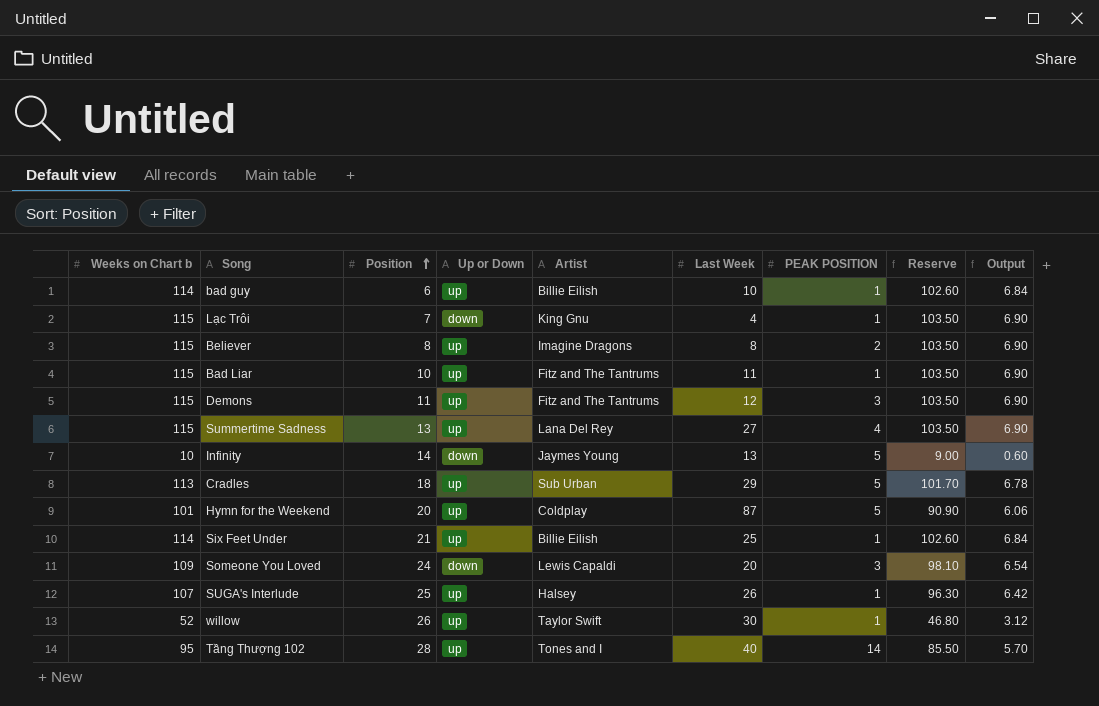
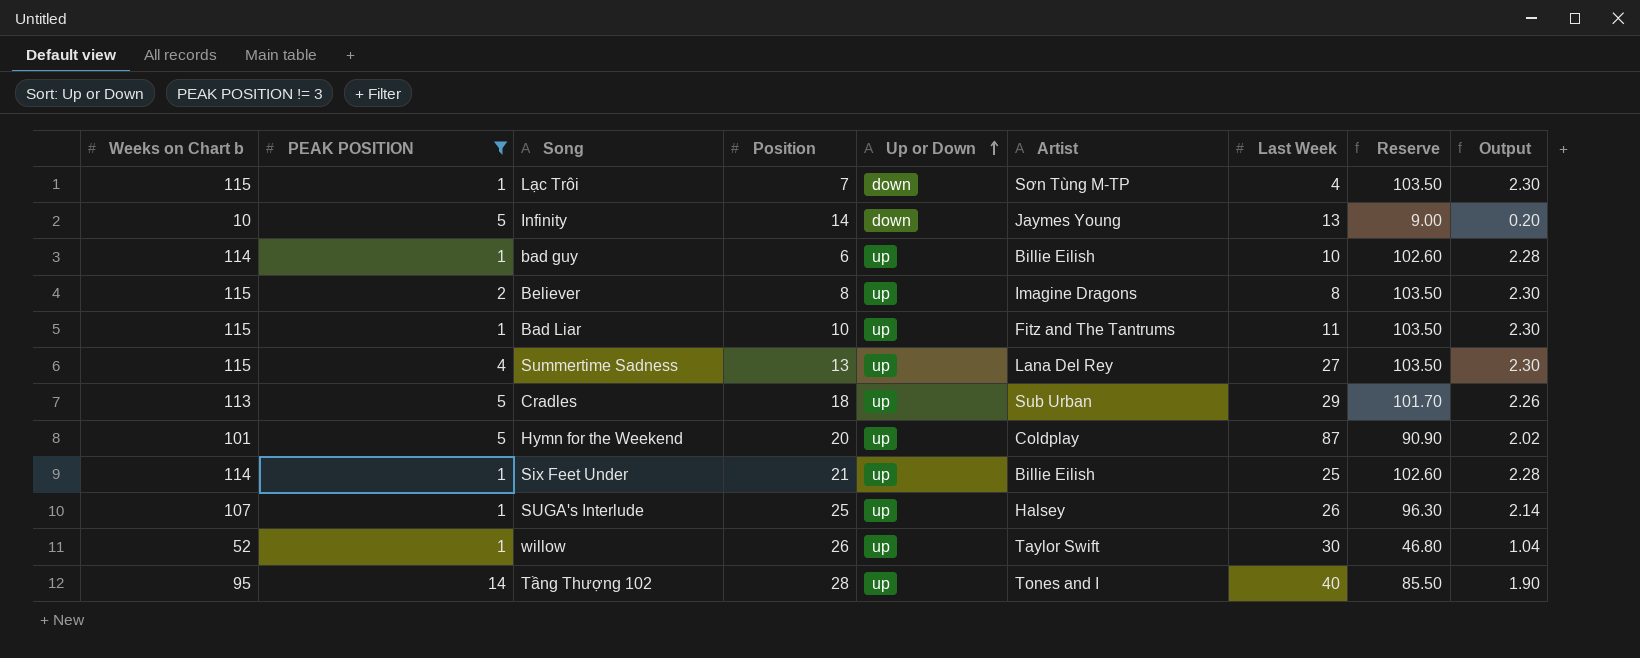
filter: none -> PEAK POSITION != 3
row order: Position ascending -> Up or Down ascending
column PEAK POSITION | position: 7 -> 2
column Output | formula: [Weeks on Chart b] * 0.06 -> [Weeks on Chart b] * 0.02
Lạc Trôi | Artist: King Gnu -> Sơn Tùng M-TP

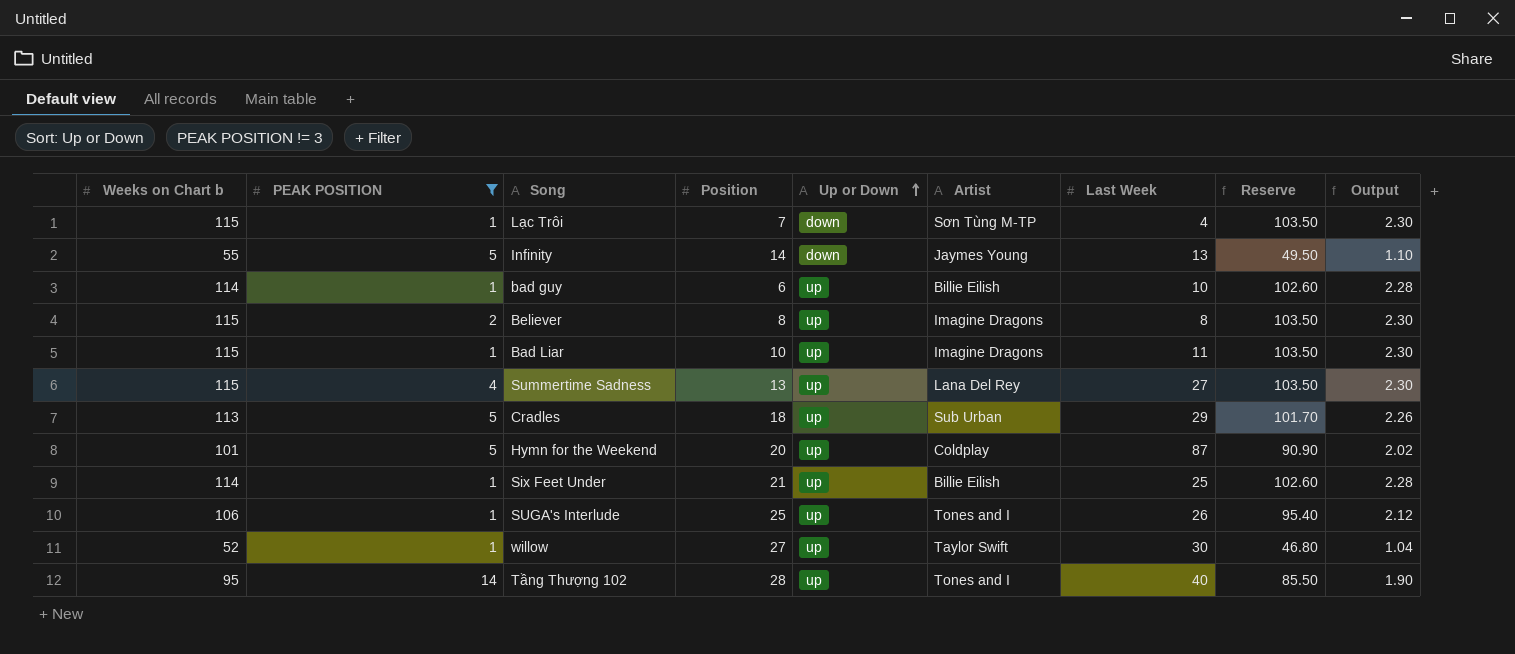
Infinity | Weeks on Chart b: 10 -> 55
Infinity | Reserve: 9.00 -> 49.50
Infinity | Output: 0.20 -> 1.10
Bad Liar | Artist: Fitz and The Tantrums -> Imagine Dragons
SUGA's Interlude | Weeks on Chart b: 107 -> 106
SUGA's Interlude | Artist: Halsey -> Tones and I
SUGA's Interlude | Reserve: 96.30 -> 95.40
SUGA's Interlude | Output: 2.14 -> 2.12
willow | Position: 26 -> 27

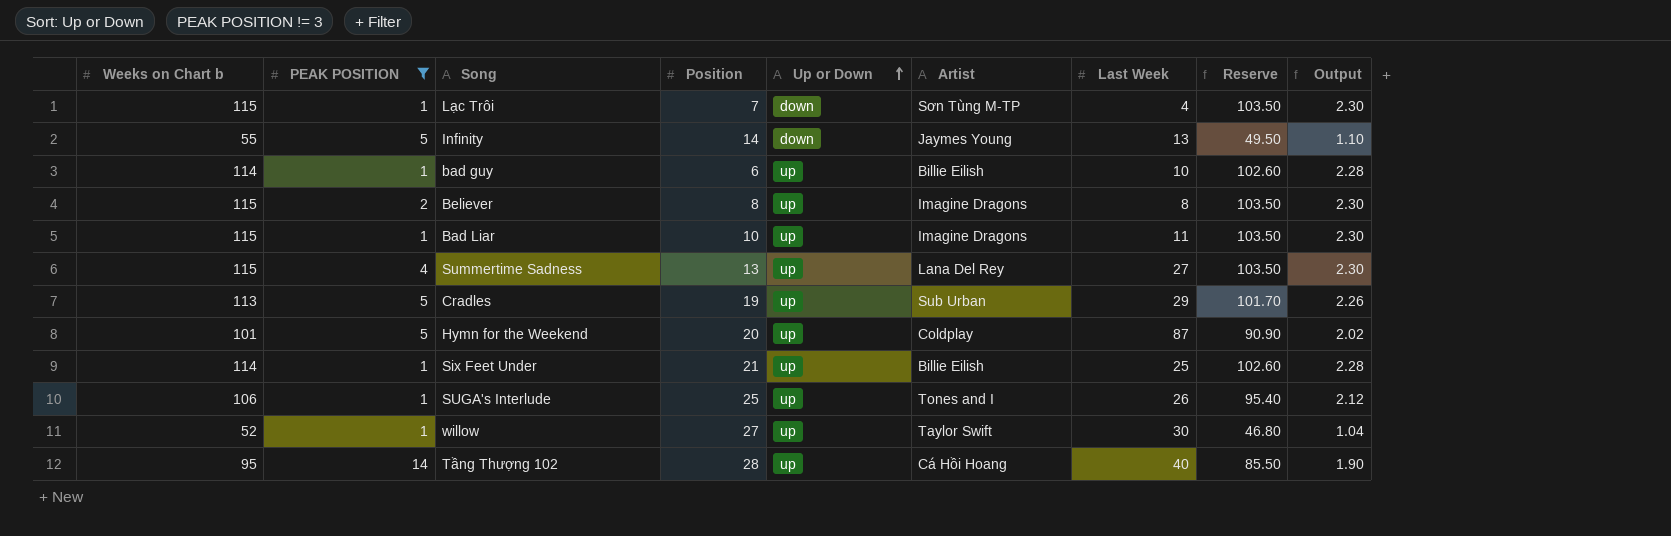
Cradles | Position: 18 -> 19
Tầng Thượng 102 | Artist: Tones and I -> Cá Hồi Hoang

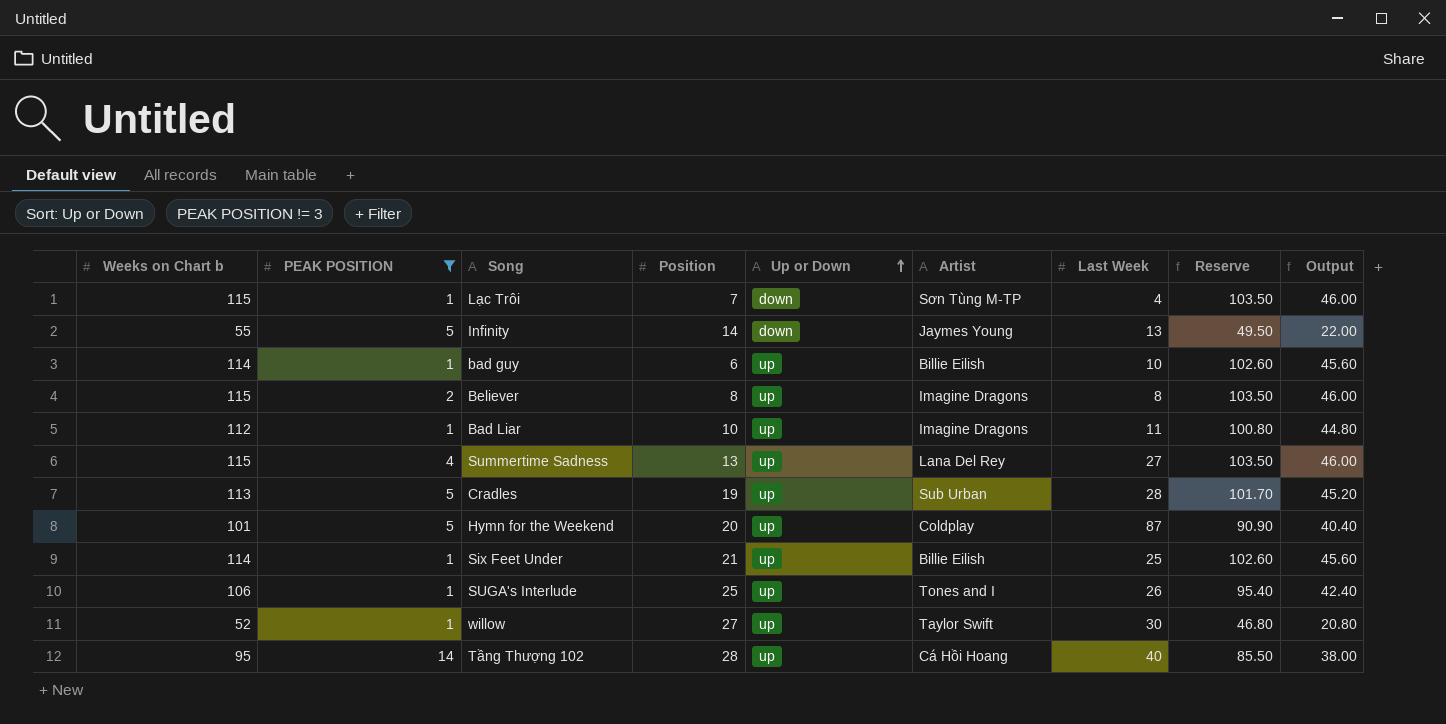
column Output | formula: [Weeks on Chart b] * 0.02 -> [Weeks on Chart b] * 0.4
Bad Liar | Weeks on Chart b: 115 -> 112
Bad Liar | Reserve: 103.50 -> 100.80
Cradles | Last Week: 29 -> 28

